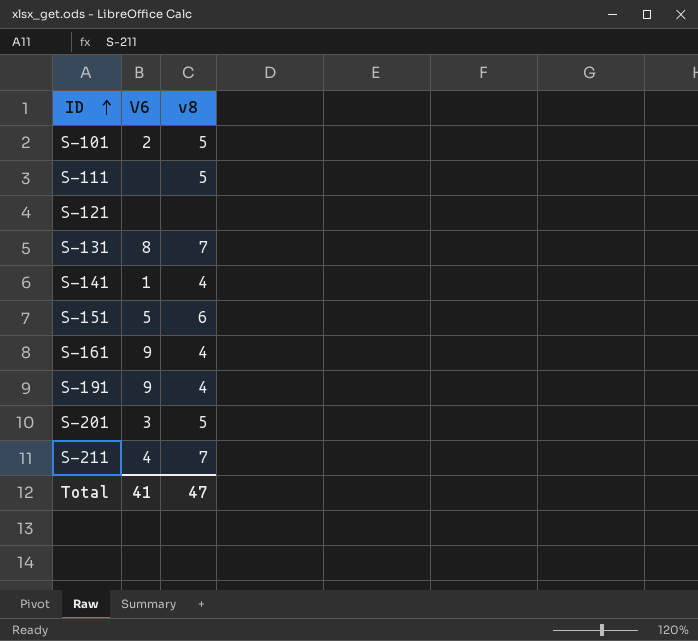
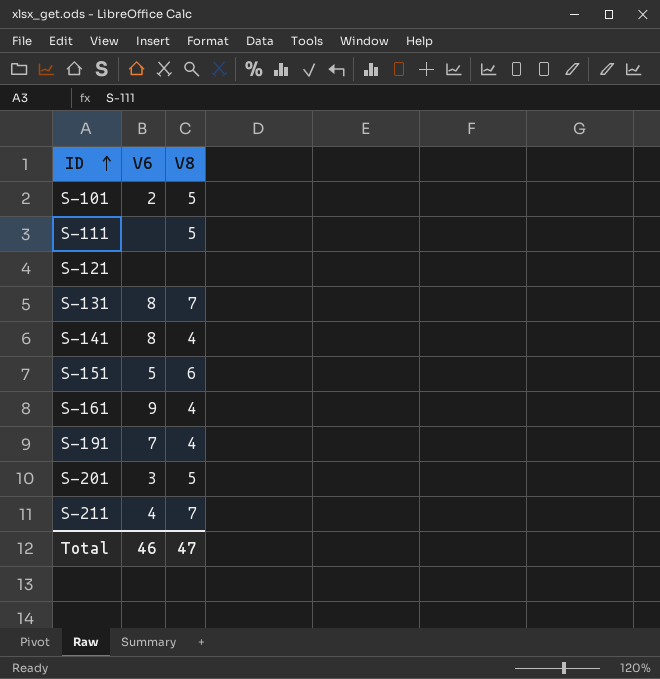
column name: v8 -> V8
S-141 | V6: 1 -> 8
S-191 | V6: 9 -> 7
Total | V6: 41 -> 46

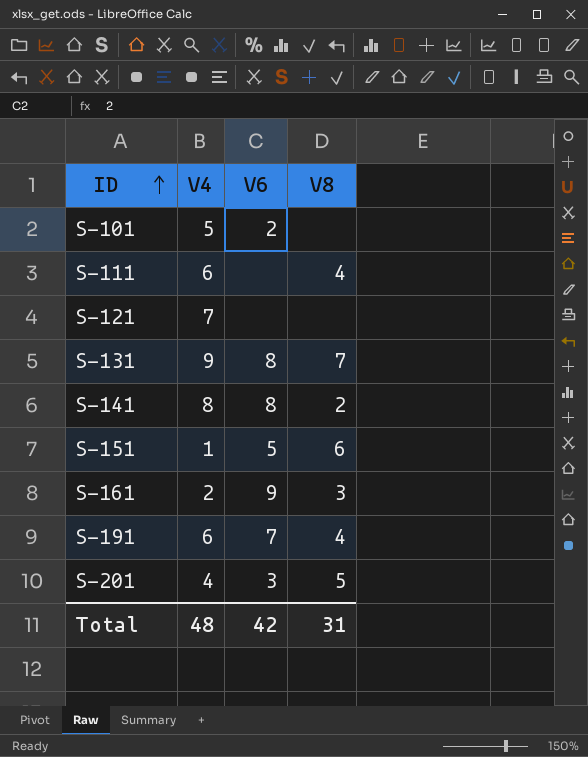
column V4 | position: none -> 2
row S-211: 4 | 7 -> none
S-101 | V8: 5 -> none
S-111 | V8: 5 -> 4
S-141 | V8: 4 -> 2
S-161 | V8: 4 -> 3
Total | V6: 46 -> 42
Total | V8: 47 -> 31

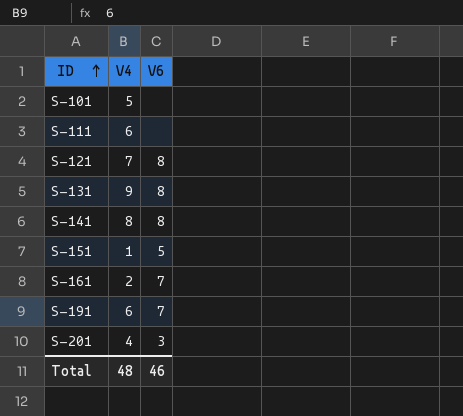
column V8 | position: 4 -> none
S-101 | V6: 2 -> none
S-121 | V6: none -> 8
S-161 | V6: 9 -> 7
Total | V6: 42 -> 46

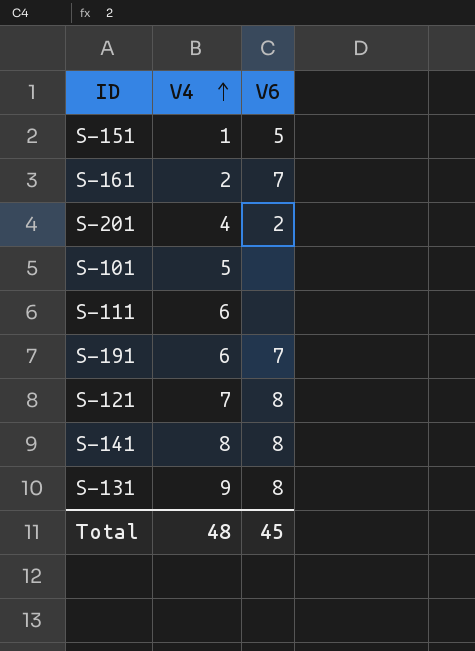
row order: ID ascending -> V4 ascending
S-201 | V6: 3 -> 2
Total | V6: 46 -> 45

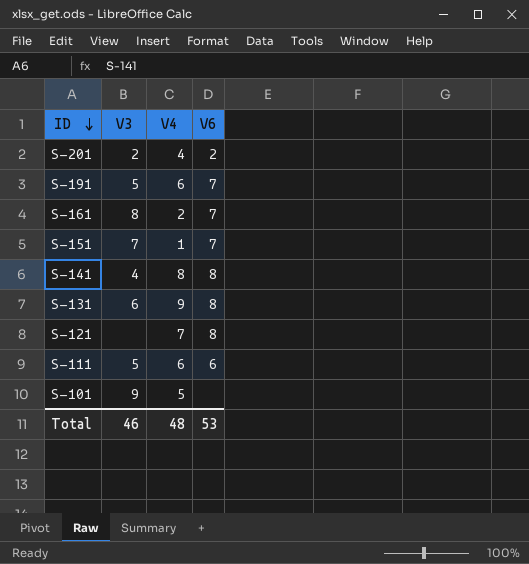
row order: V4 ascending -> ID descending
column V3 | position: none -> 2
S-151 | V6: 5 -> 7
S-111 | V6: none -> 6
Total | V6: 45 -> 53

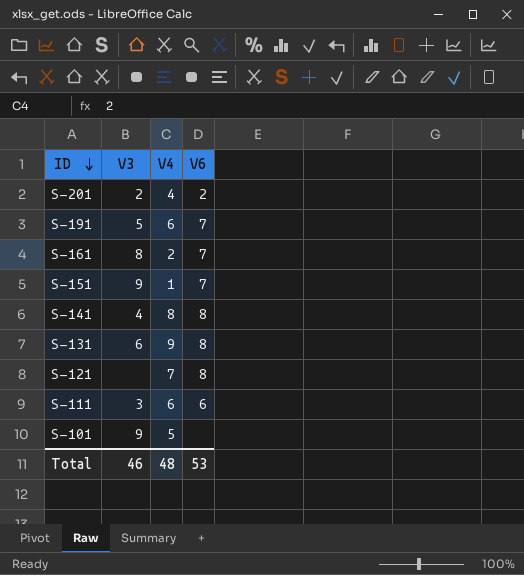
S-151 | V3: 7 -> 9
S-111 | V3: 5 -> 3

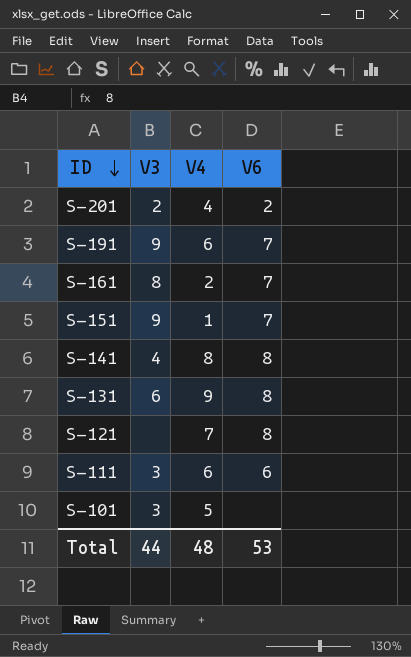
S-191 | V3: 5 -> 9
S-101 | V3: 9 -> 3
Total | V3: 46 -> 44

